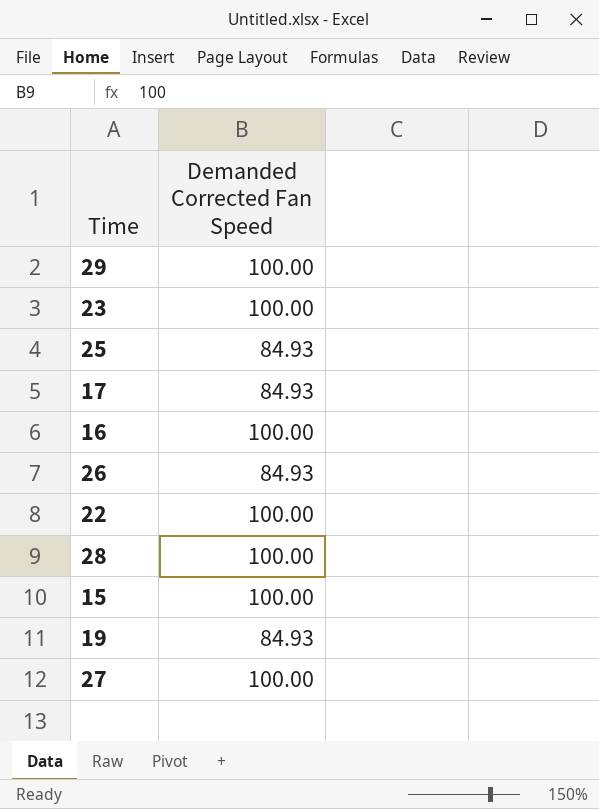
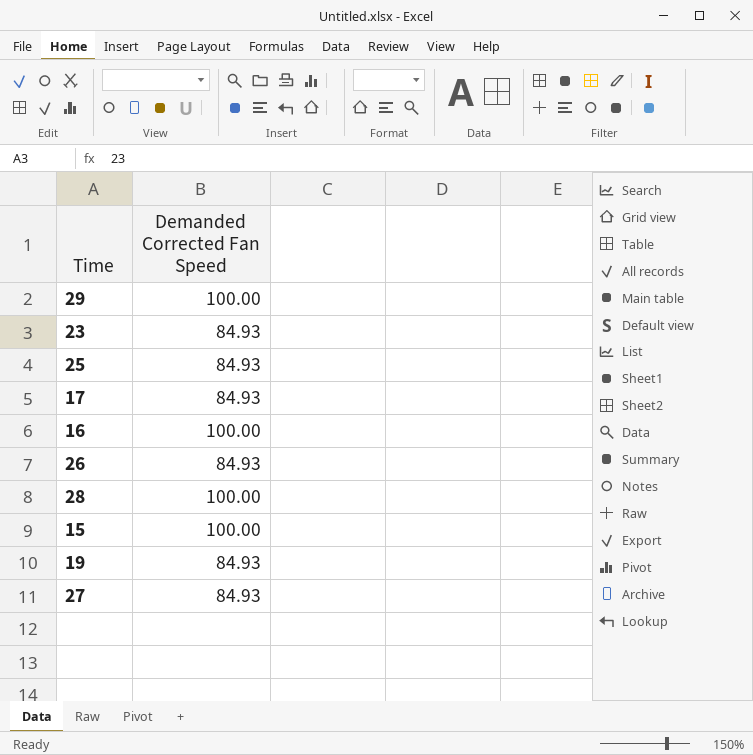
row 22: 100.00 -> none
23 | Demanded Corrected Fan Speed: 100.00 -> 84.93
27 | Demanded Corrected Fan Speed: 100.00 -> 84.93

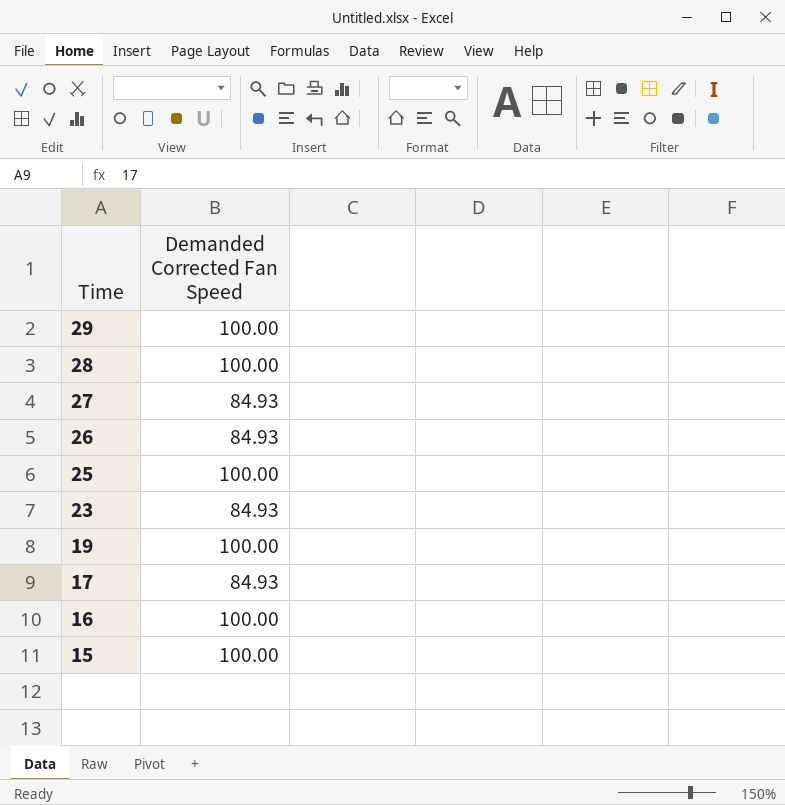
row order: none -> Time descending
25 | Demanded Corrected Fan Speed: 84.93 -> 100.00
19 | Demanded Corrected Fan Speed: 84.93 -> 100.00

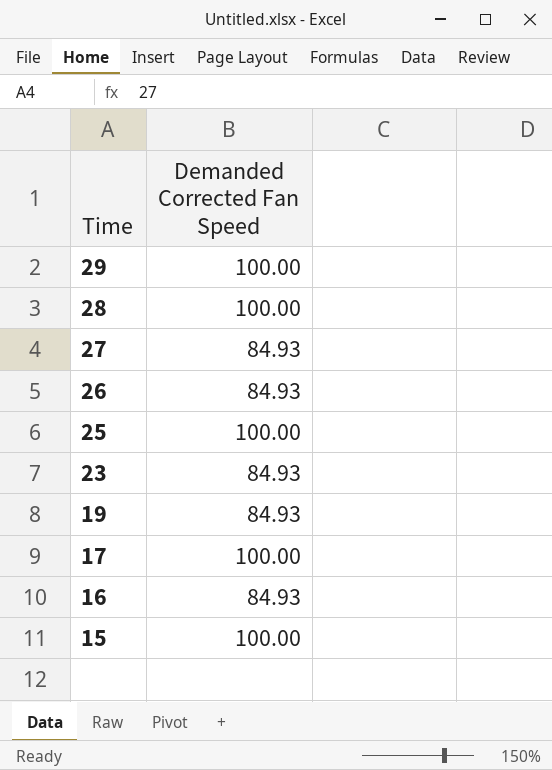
19 | Demanded Corrected Fan Speed: 100.00 -> 84.93
17 | Demanded Corrected Fan Speed: 84.93 -> 100.00
16 | Demanded Corrected Fan Speed: 100.00 -> 84.93

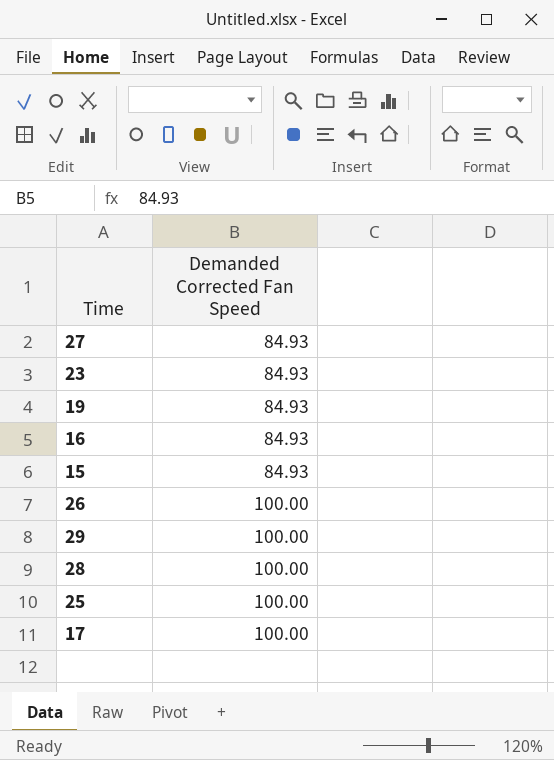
row order: Time descending -> Demanded Corrected Fan Speed ascending
15 | Demanded Corrected Fan Speed: 100.00 -> 84.93
26 | Demanded Corrected Fan Speed: 84.93 -> 100.00

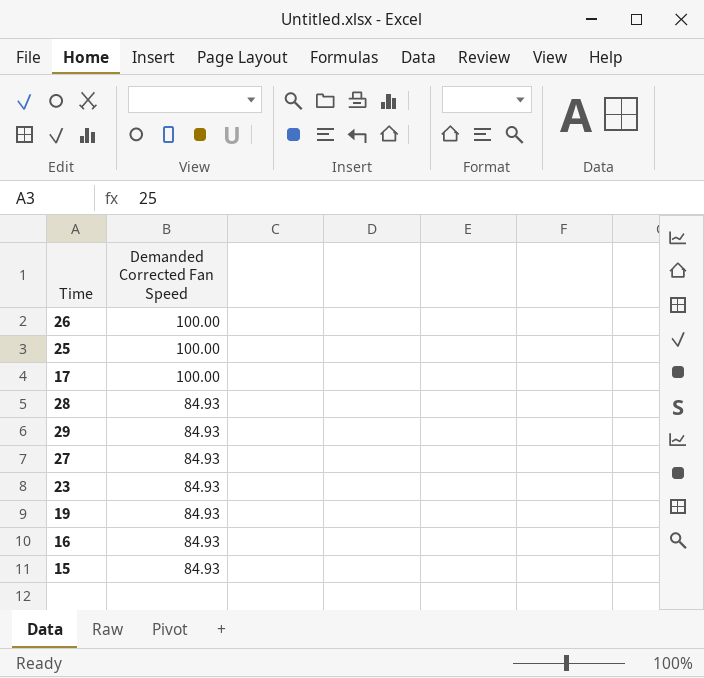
row order: Demanded Corrected Fan Speed ascending -> Demanded Corrected Fan Speed descending
28 | Demanded Corrected Fan Speed: 100.00 -> 84.93
29 | Demanded Corrected Fan Speed: 100.00 -> 84.93

